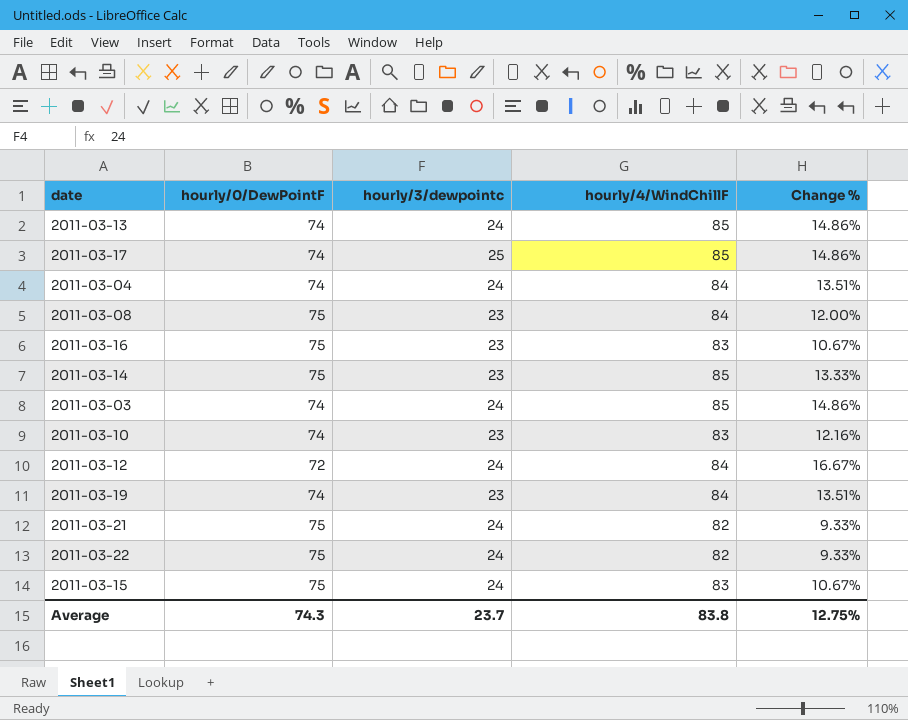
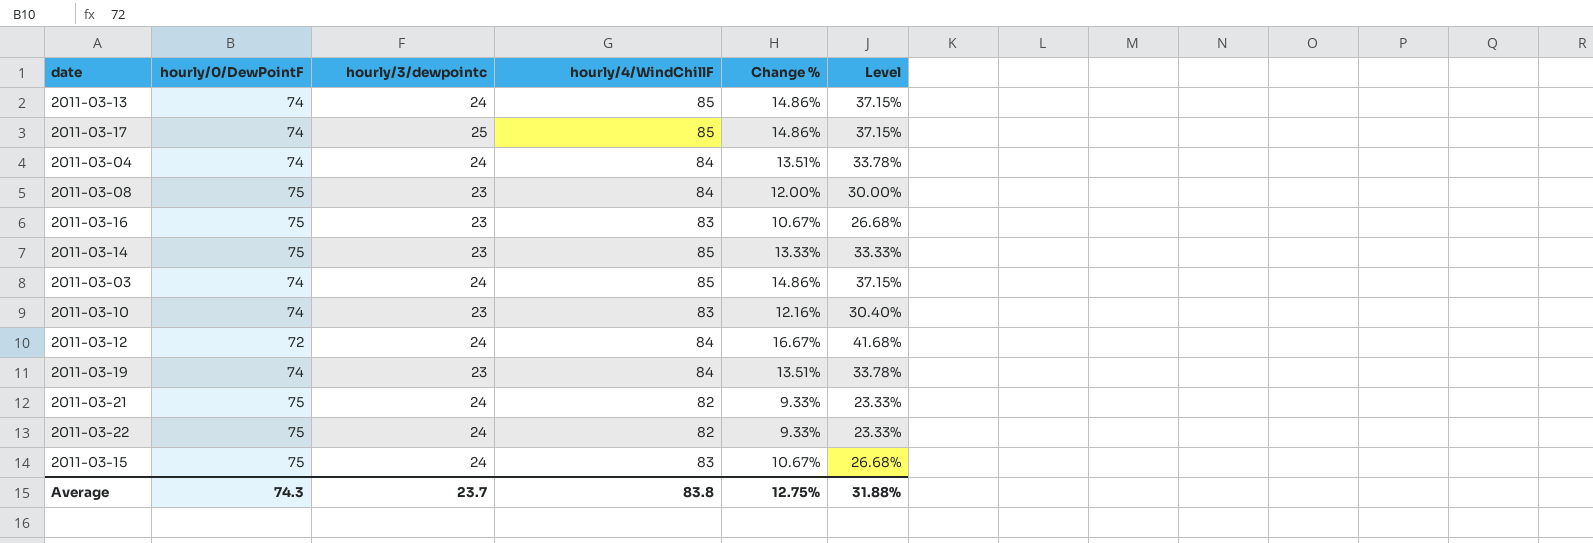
column Level | formula: none -> [Change %] * 2.5

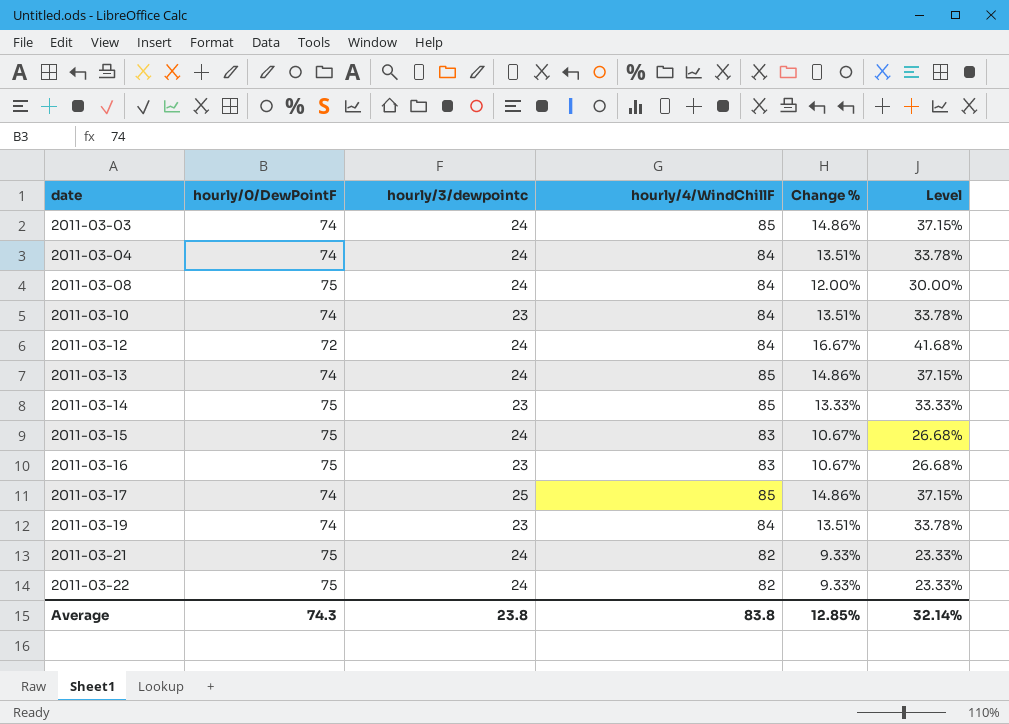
row order: none -> date ascending
2011-03-08 | hourly/3/dewpointc: 23 -> 24
2011-03-10 | hourly/4/WindChillF: 83 -> 84
2011-03-10 | Change %: 12.16% -> 13.51%
2011-03-10 | Level: 30.40% -> 33.78%
Average | hourly/3/dewpointc: 23.7 -> 23.8
Average | Change %: 12.75% -> 12.85%
Average | Level: 31.88% -> 32.14%

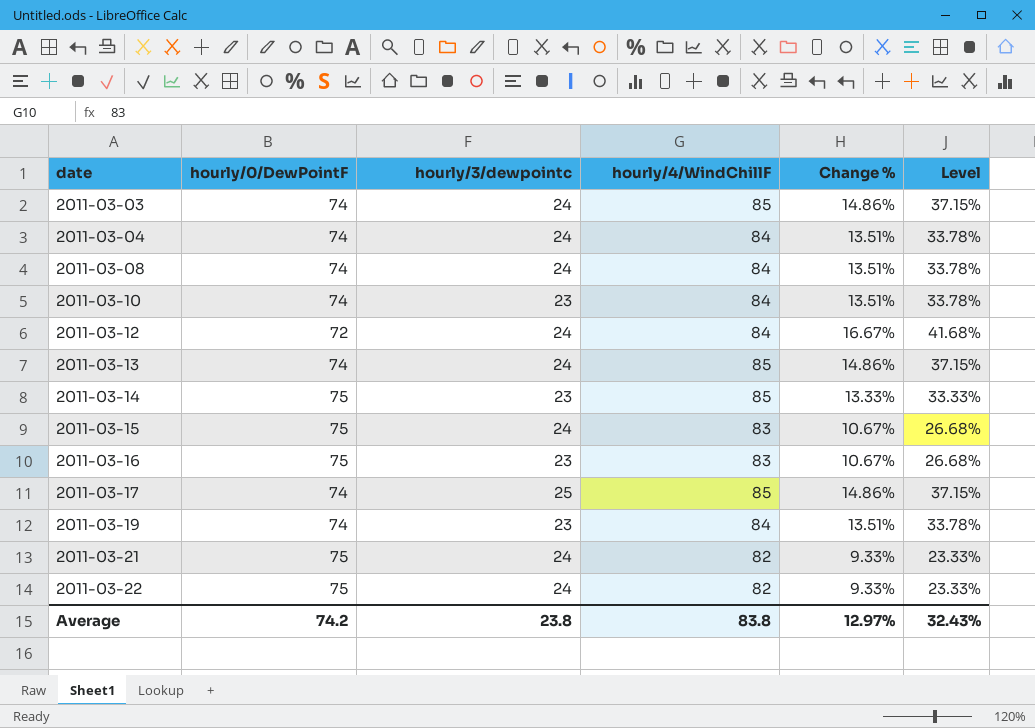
2011-03-08 | hourly/0/DewPointF: 75 -> 74
2011-03-08 | Change %: 12.00% -> 13.51%
2011-03-08 | Level: 30.00% -> 33.78%
Average | hourly/0/DewPointF: 74.3 -> 74.2
Average | Change %: 12.85% -> 12.97%
Average | Level: 32.14% -> 32.43%

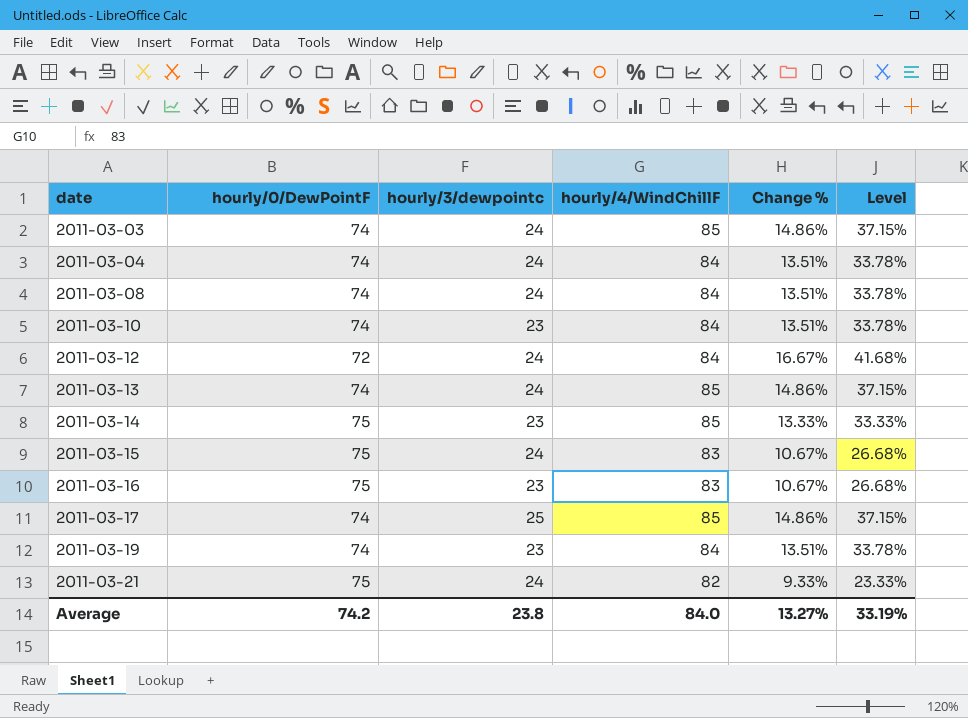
row 2011-03-22: 75 | 24 | 82 | 9.33% | 23.33% -> none
Average | hourly/4/WindChillF: 83.8 -> 84.0
Average | Change %: 12.97% -> 13.27%
Average | Level: 32.43% -> 33.19%

